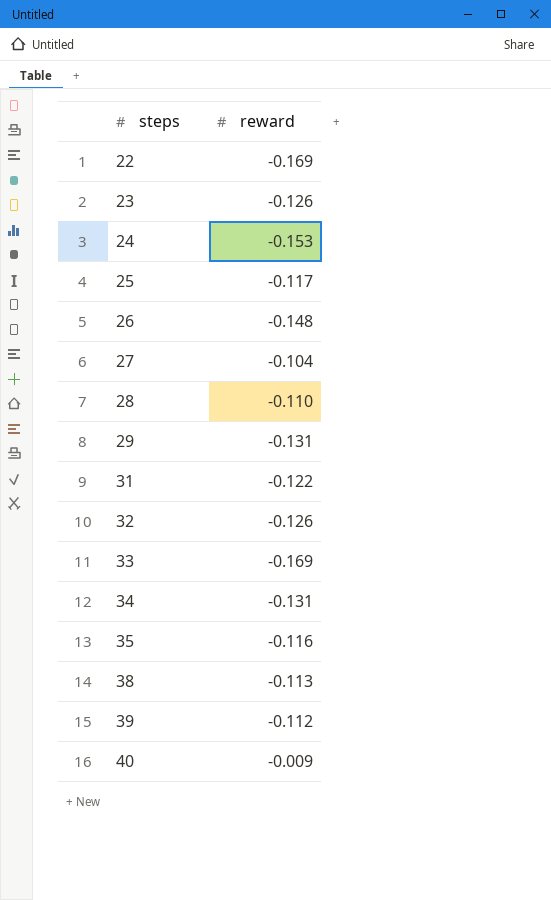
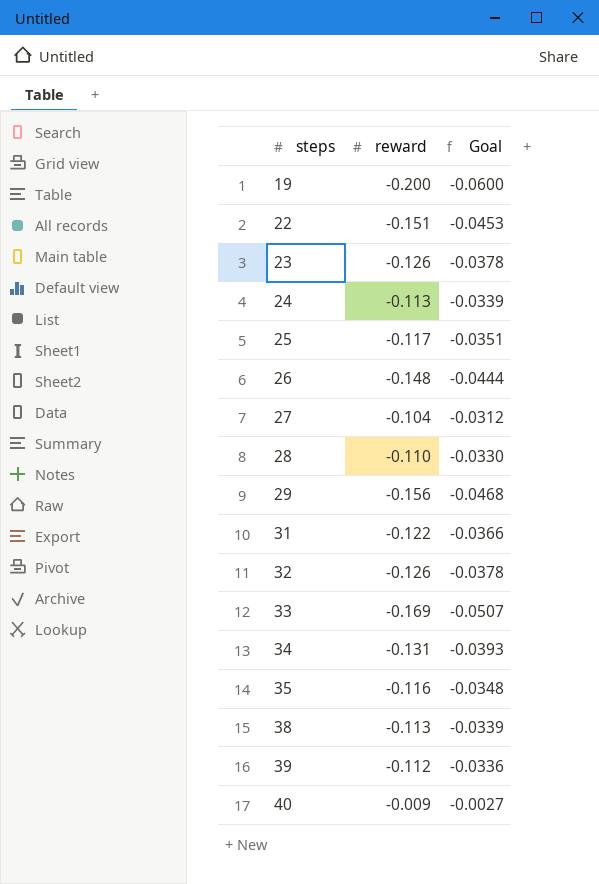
column Goal | formula: none -> [reward] * 0.3
row 19: none -> -0.200 | -0.0600
22 | reward: -0.169 -> -0.151
24 | reward: -0.153 -> -0.113
29 | reward: -0.131 -> -0.156

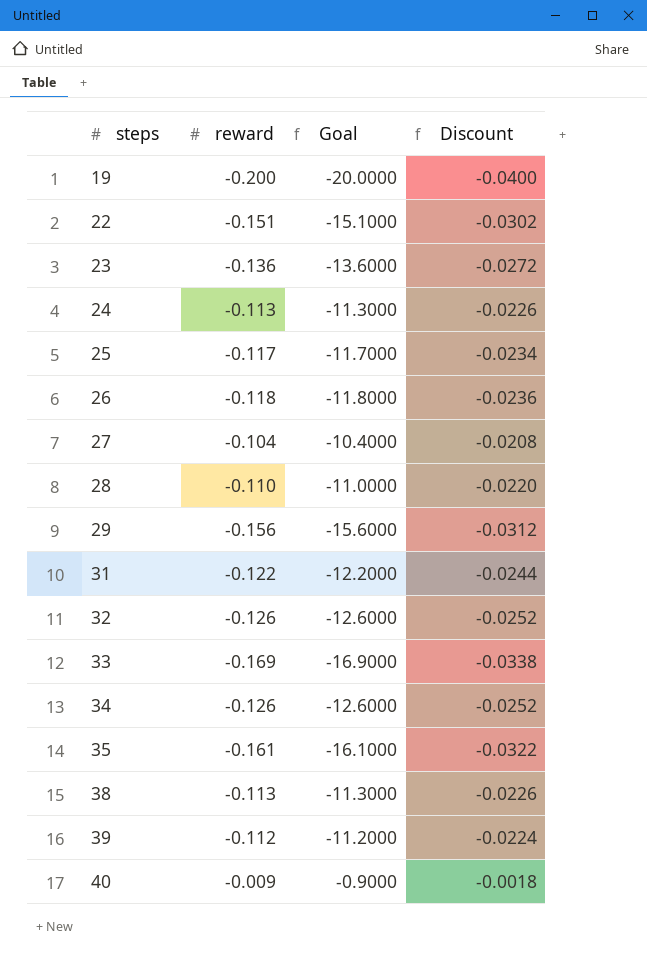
column Goal | formula: [reward] * 0.3 -> [reward] * 100
column Discount | formula: none -> [reward] * 0.2
23 | reward: -0.126 -> -0.136
26 | reward: -0.148 -> -0.118
34 | reward: -0.131 -> -0.126
35 | reward: -0.116 -> -0.161

